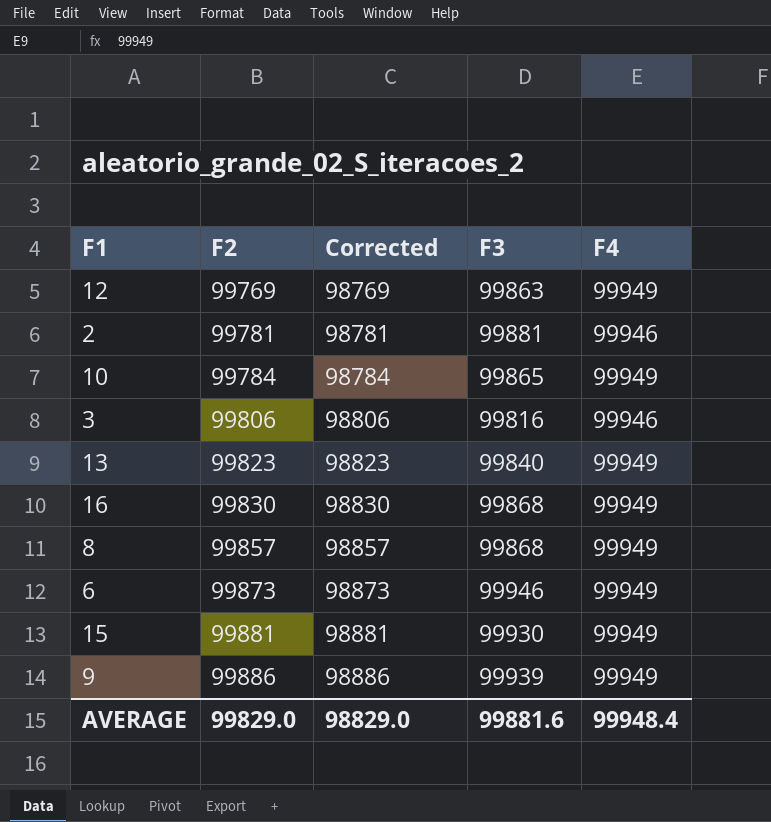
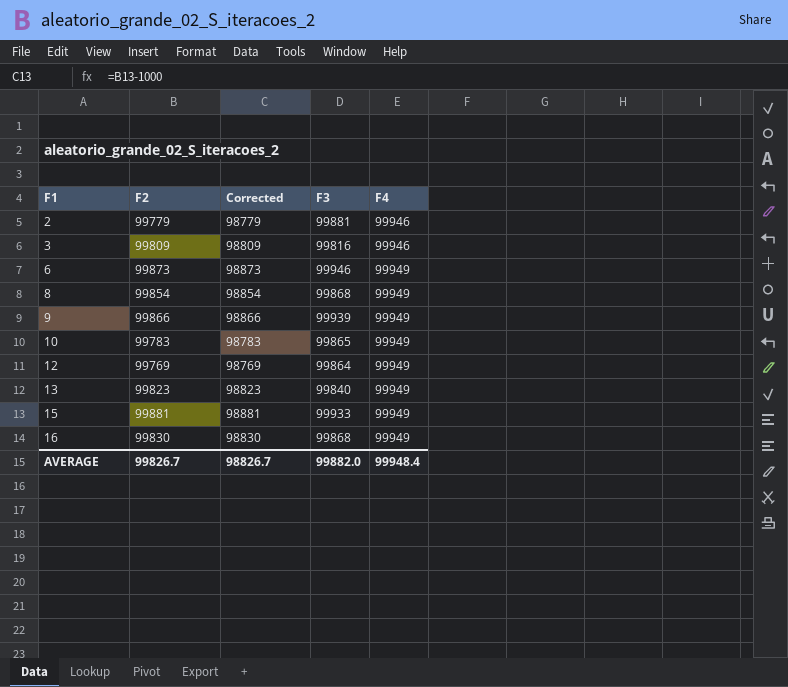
row order: F2 ascending -> F1 ascending
2 | F2: 99781 -> 99779
2 | Corrected: 98781 -> 98779
3 | F2: 99806 -> 99809
3 | Corrected: 98806 -> 98809
8 | F2: 99857 -> 99854
8 | Corrected: 98857 -> 98854
9 | F2: 99886 -> 99866
9 | Corrected: 98886 -> 98866
10 | F2: 99784 -> 99783
10 | Corrected: 98784 -> 98783
12 | F3: 99863 -> 99864
15 | F3: 99930 -> 99933
AVERAGE | F2: 99829.0 -> 99826.7
AVERAGE | Corrected: 98829.0 -> 98826.7
AVERAGE | F3: 99881.6 -> 99882.0

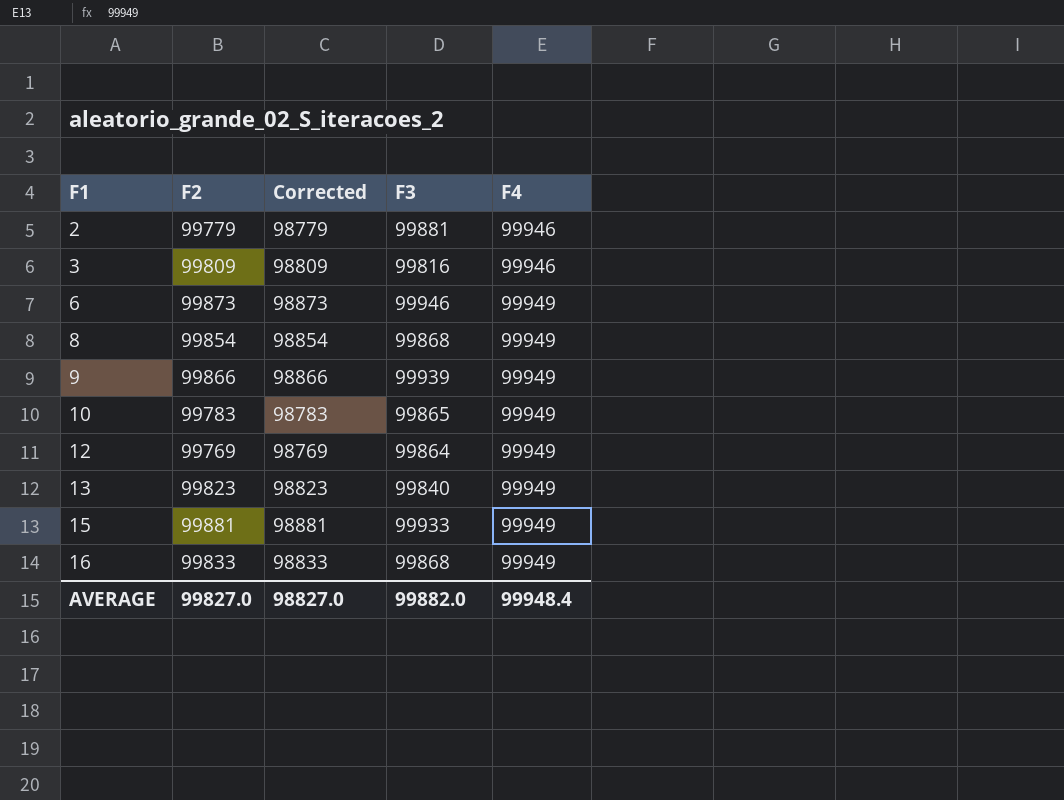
16 | F2: 99830 -> 99833
16 | Corrected: 98830 -> 98833
AVERAGE | F2: 99826.7 -> 99827.0
AVERAGE | Corrected: 98826.7 -> 98827.0

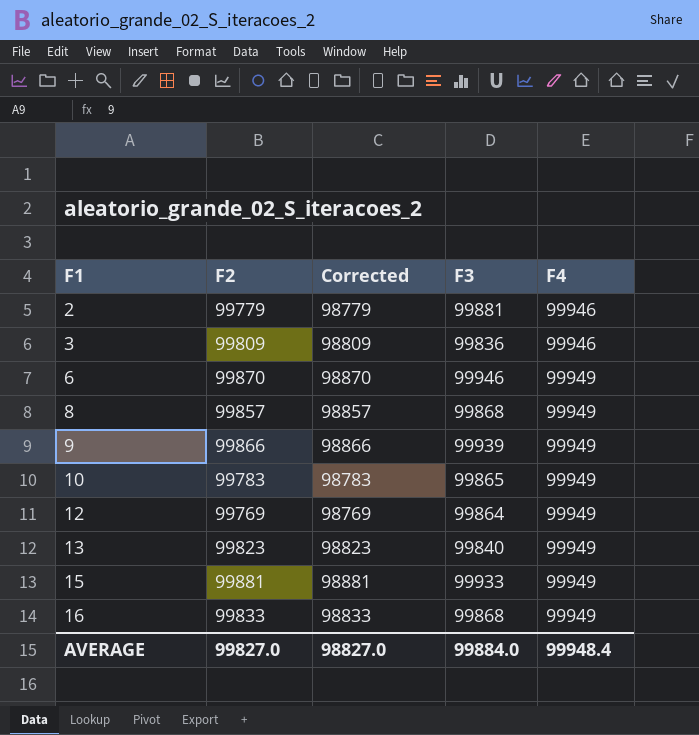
3 | F3: 99816 -> 99836
6 | F2: 99873 -> 99870
6 | Corrected: 98873 -> 98870
8 | F2: 99854 -> 99857
8 | Corrected: 98854 -> 98857
AVERAGE | F3: 99882.0 -> 99884.0

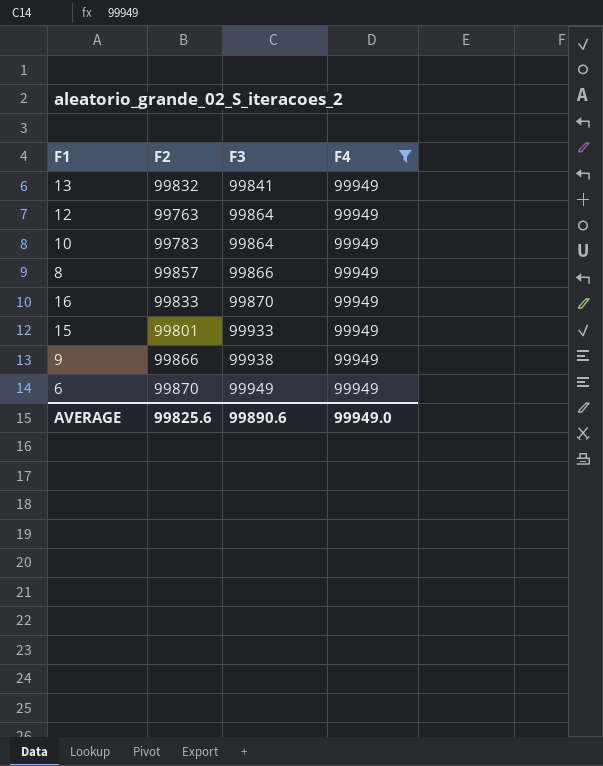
filter: none -> F4 = 99949
row order: F1 ascending -> F3 ascending
column Corrected | formula: [F2] - 1000 -> none
13 | F2: 99823 -> 99832
13 | F3: 99840 -> 99841
12 | F2: 99769 -> 99763
10 | F3: 99865 -> 99864
8 | F3: 99868 -> 99866
16 | F3: 99868 -> 99870
15 | F2: 99881 -> 99801
9 | F3: 99939 -> 99938
6 | F3: 99946 -> 99949
AVERAGE | F2: 99827.0 -> 99825.6
AVERAGE | F3: 99884.0 -> 99890.6
AVERAGE | F4: 99948.4 -> 99949.0

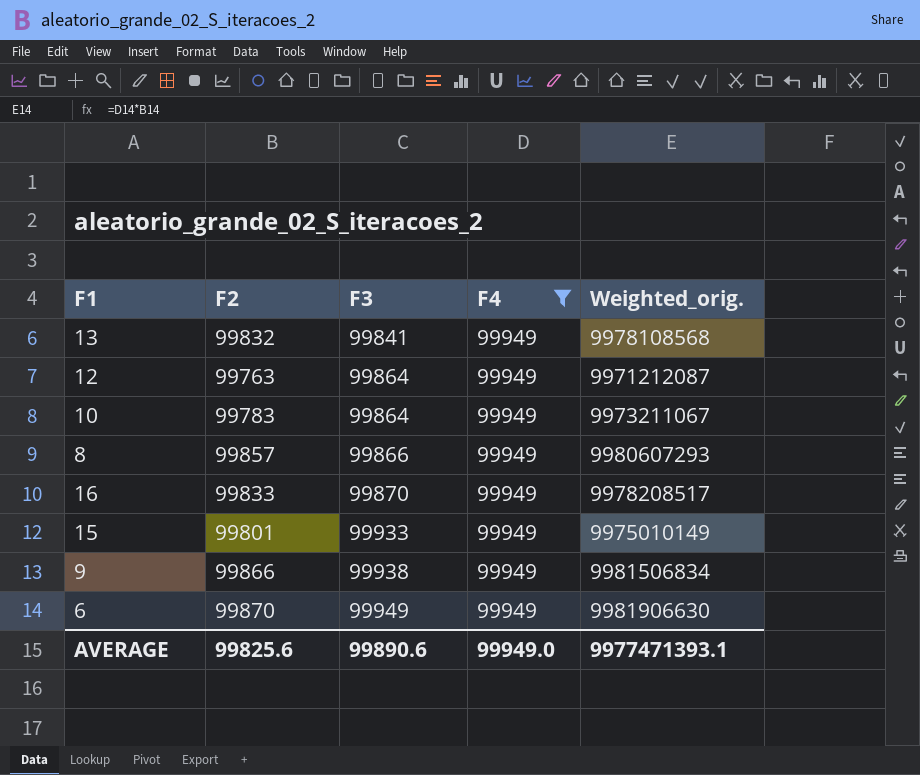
column Weighted_orig. | formula: none -> [F2] * [F4]

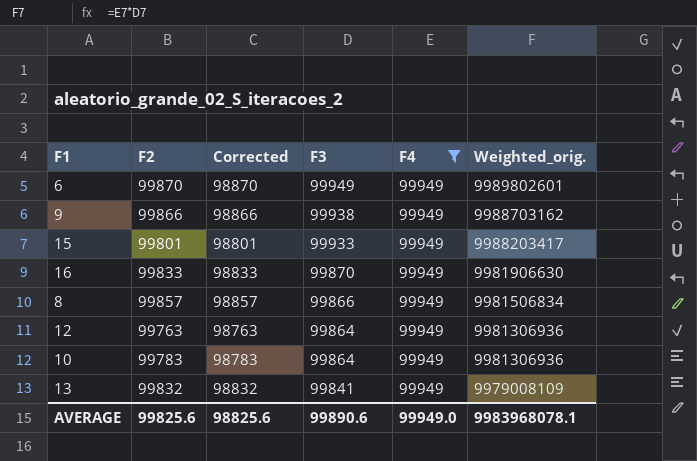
row order: F3 ascending -> F3 descending
column Corrected | formula: none -> [F2] - 1000
column Weighted_orig. | formula: [F2] * [F4] -> [F3] * [F4]
AVERAGE | Weighted_orig.: 9977471393.1 -> 9983968078.1

